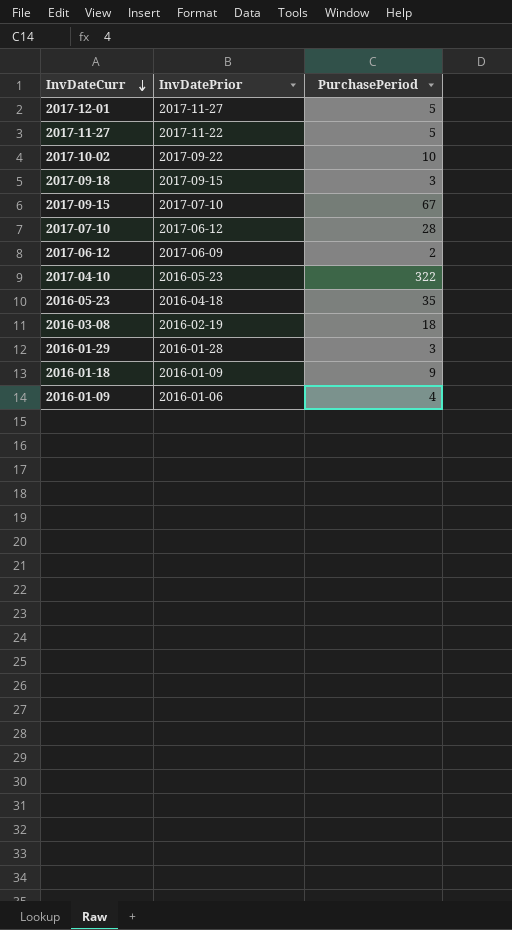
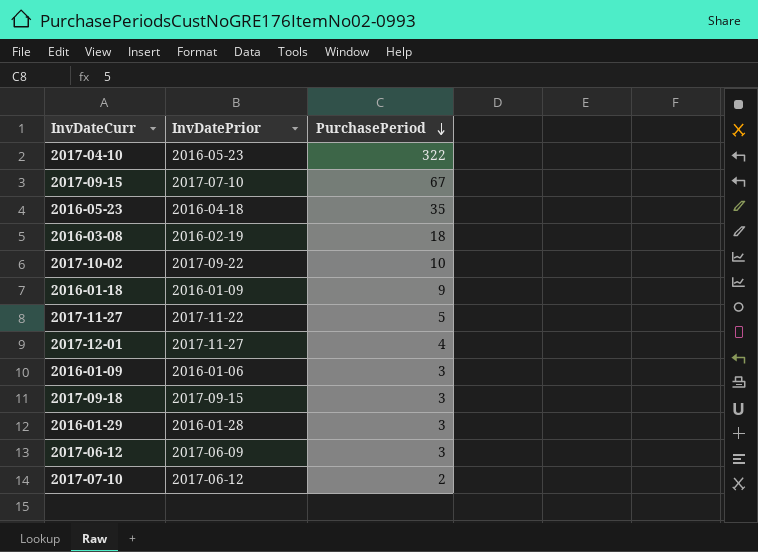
row order: InvDateCurr descending -> PurchasePeriod descending
2017-12-01 | PurchasePeriod: 5 -> 4
2016-01-09 | PurchasePeriod: 4 -> 3
2017-06-12 | PurchasePeriod: 2 -> 3
2017-07-10 | PurchasePeriod: 28 -> 2

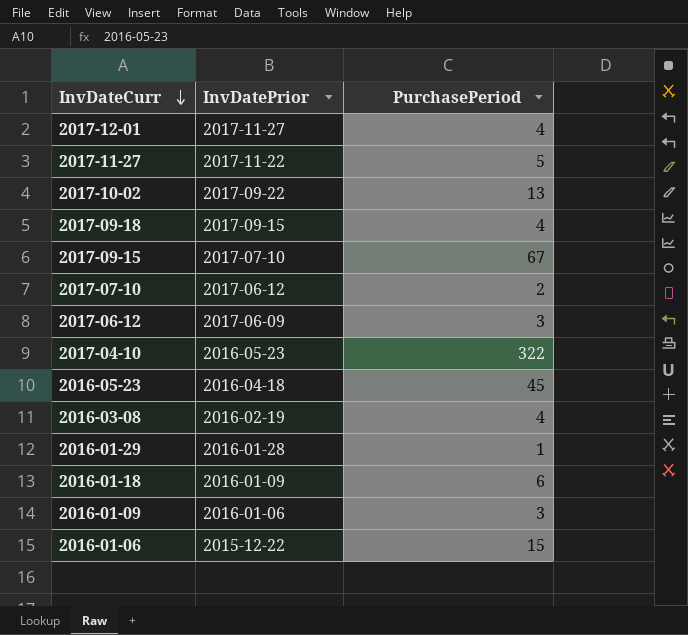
row order: PurchasePeriod descending -> InvDateCurr descending
2017-10-02 | PurchasePeriod: 10 -> 13
2017-09-18 | PurchasePeriod: 3 -> 4
2016-05-23 | PurchasePeriod: 35 -> 45
2016-03-08 | PurchasePeriod: 18 -> 4
2016-01-29 | PurchasePeriod: 3 -> 1
2016-01-18 | PurchasePeriod: 9 -> 6
row 2016-01-06: none -> 2015-12-22 | 15

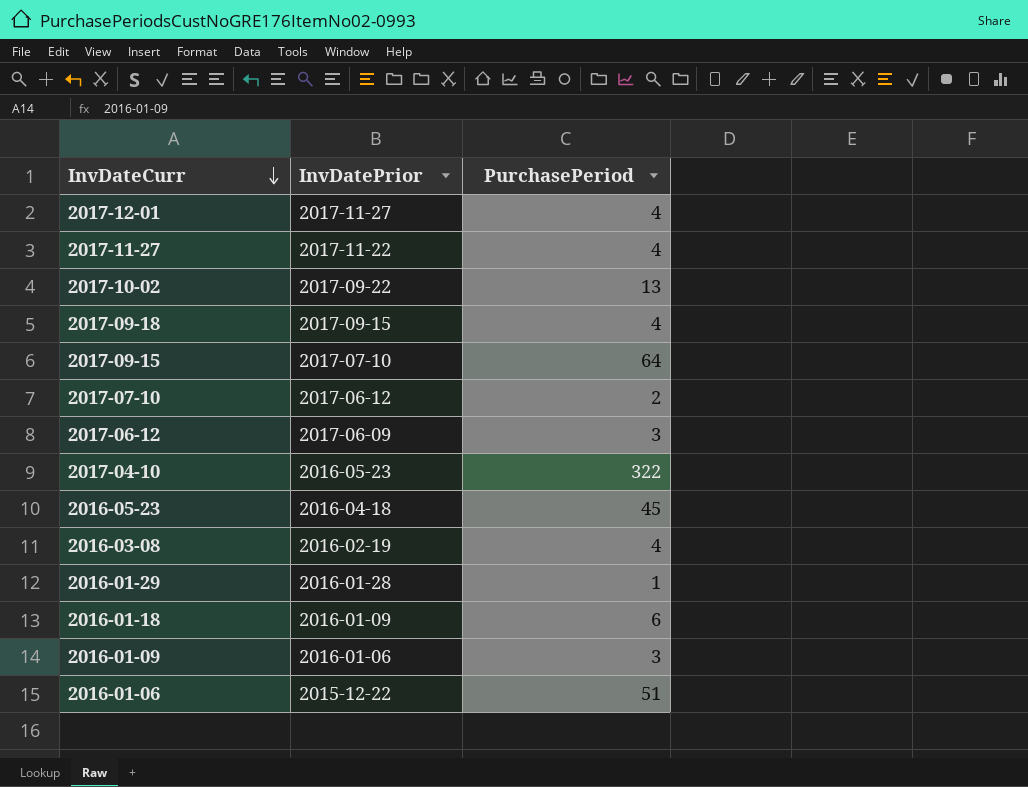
2017-11-27 | PurchasePeriod: 5 -> 4
2017-09-15 | PurchasePeriod: 67 -> 64
2016-01-06 | PurchasePeriod: 15 -> 51

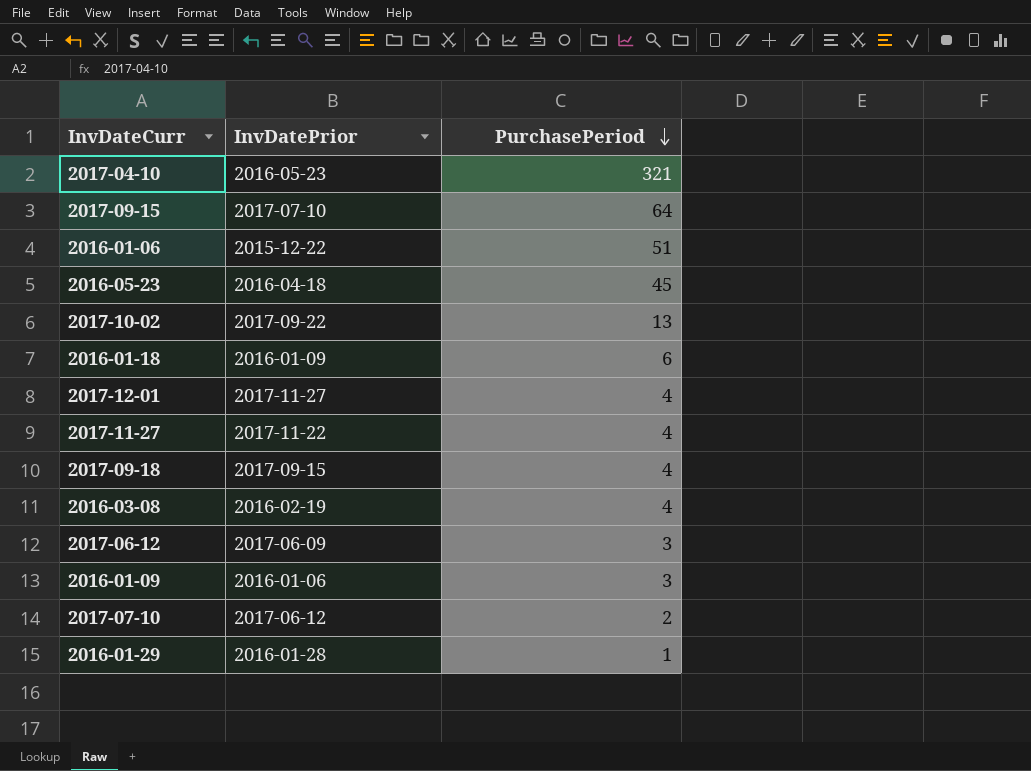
row order: InvDateCurr descending -> PurchasePeriod descending
2017-04-10 | PurchasePeriod: 322 -> 321

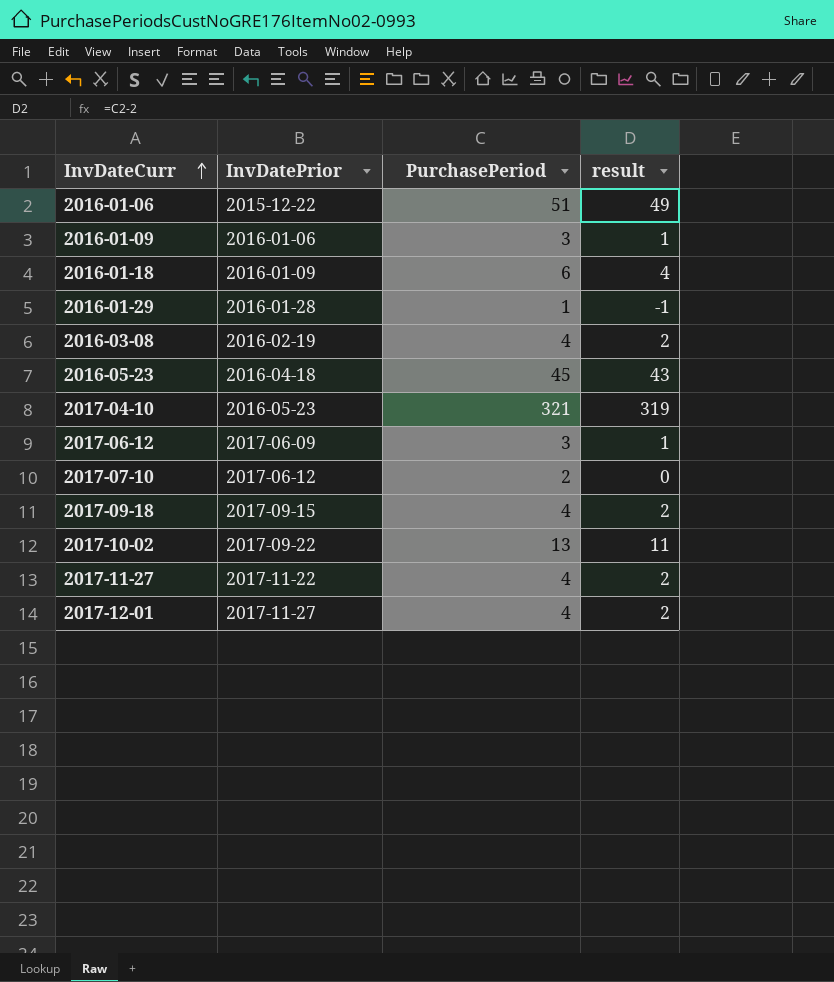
row order: PurchasePeriod descending -> InvDateCurr ascending
column result | formula: none -> [PurchasePeriod] - 2
row 2017-09-15: 2017-07-10 | 64 -> none

